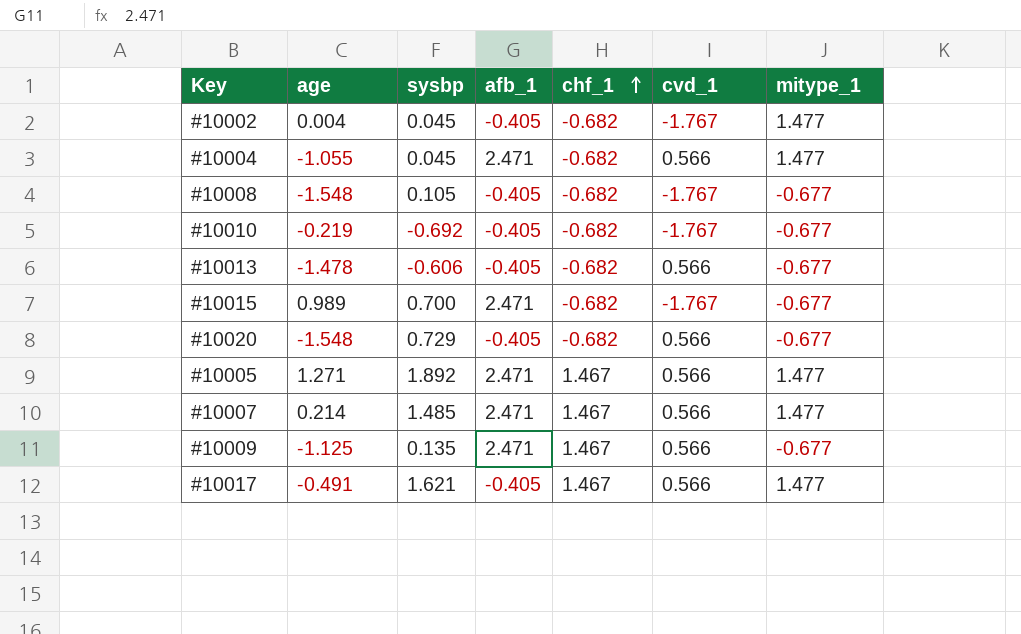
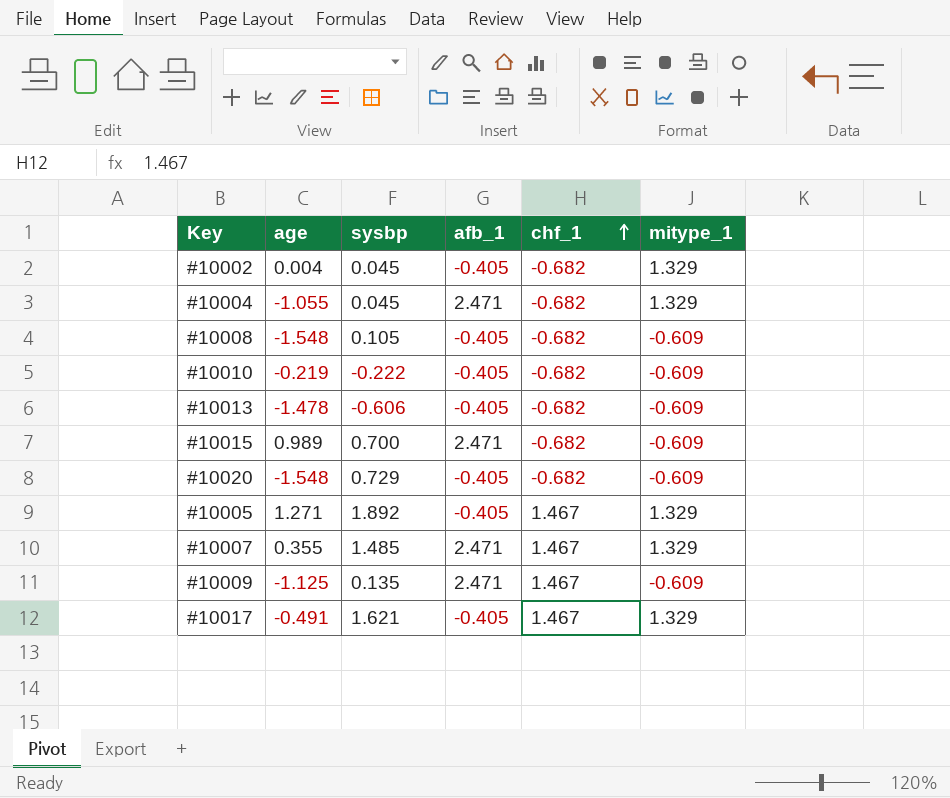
column cvd_1 | position: 6 -> none
#10002 | mitype_1: 1.477 -> 1.329
#10004 | mitype_1: 1.477 -> 1.329
#10008 | mitype_1: -0.677 -> -0.609
#10010 | sysbp: -0.692 -> -0.222
#10010 | mitype_1: -0.677 -> -0.609
#10013 | mitype_1: -0.677 -> -0.609
#10015 | mitype_1: -0.677 -> -0.609
#10020 | mitype_1: -0.677 -> -0.609
#10005 | afb_1: 2.471 -> -0.405
#10005 | mitype_1: 1.477 -> 1.329
#10007 | age: 0.214 -> 0.355
#10007 | mitype_1: 1.477 -> 1.329
#10009 | mitype_1: -0.677 -> -0.609
#10017 | mitype_1: 1.477 -> 1.329

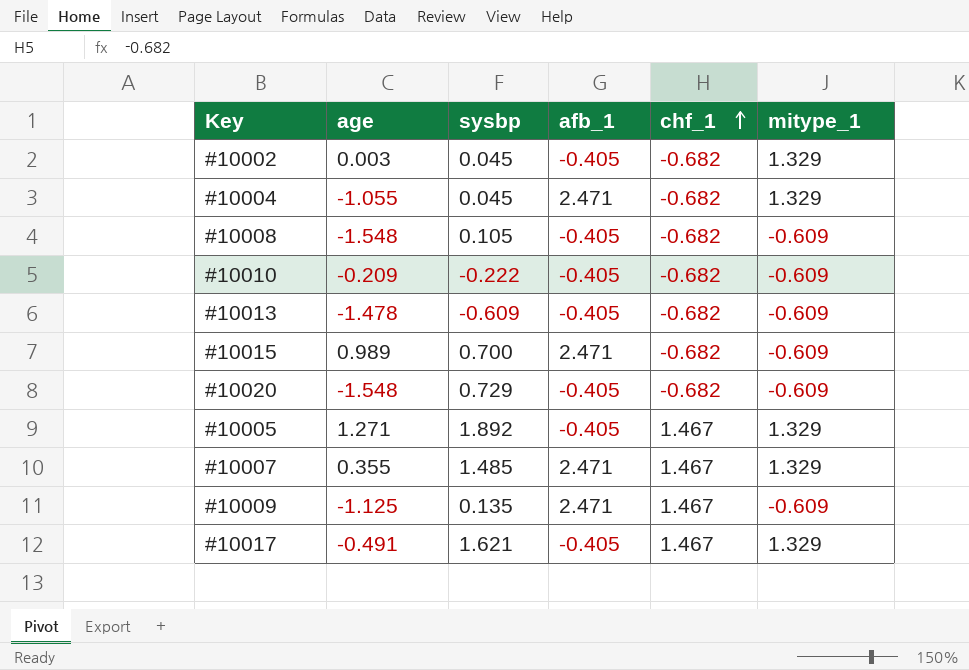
#10002 | age: 0.004 -> 0.003
#10010 | age: -0.219 -> -0.209
#10013 | sysbp: -0.606 -> -0.609

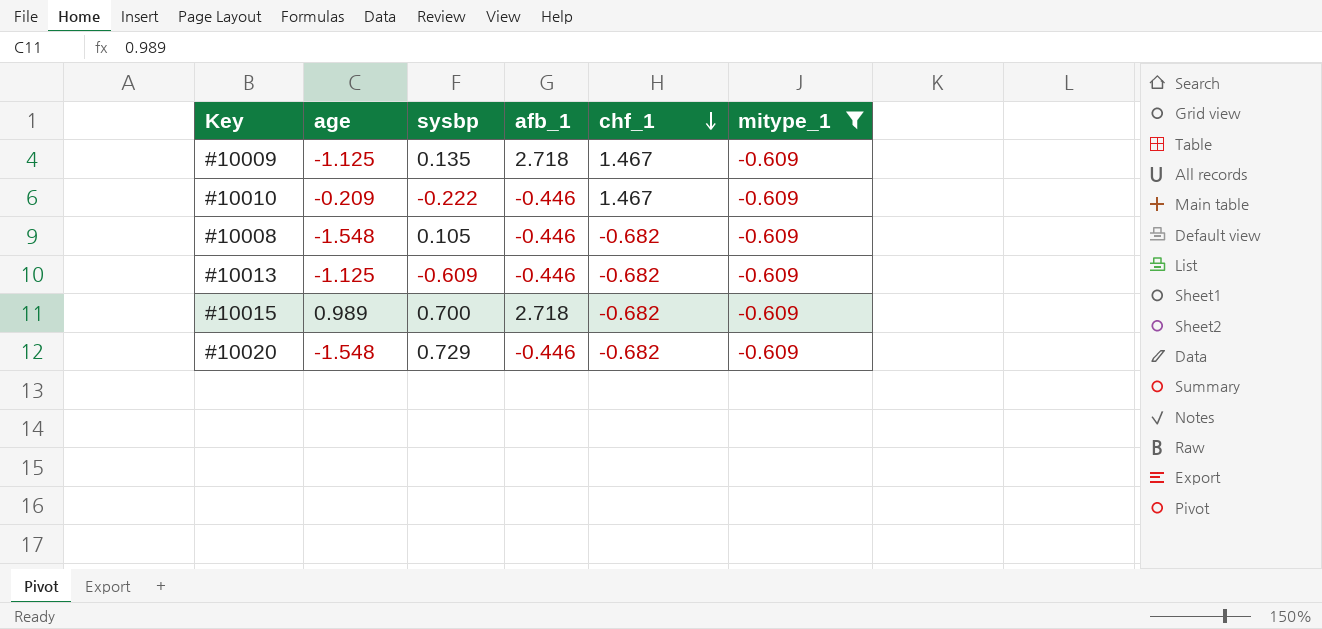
filter: none -> mitype_1 = -0.609
row order: chf_1 ascending -> chf_1 descending
#10009 | afb_1: 2.471 -> 2.718
#10010 | afb_1: -0.405 -> -0.446
#10010 | chf_1: -0.682 -> 1.467
#10008 | afb_1: -0.405 -> -0.446
#10013 | age: -1.478 -> -1.125
#10013 | afb_1: -0.405 -> -0.446
#10015 | afb_1: 2.471 -> 2.718
#10020 | afb_1: -0.405 -> -0.446

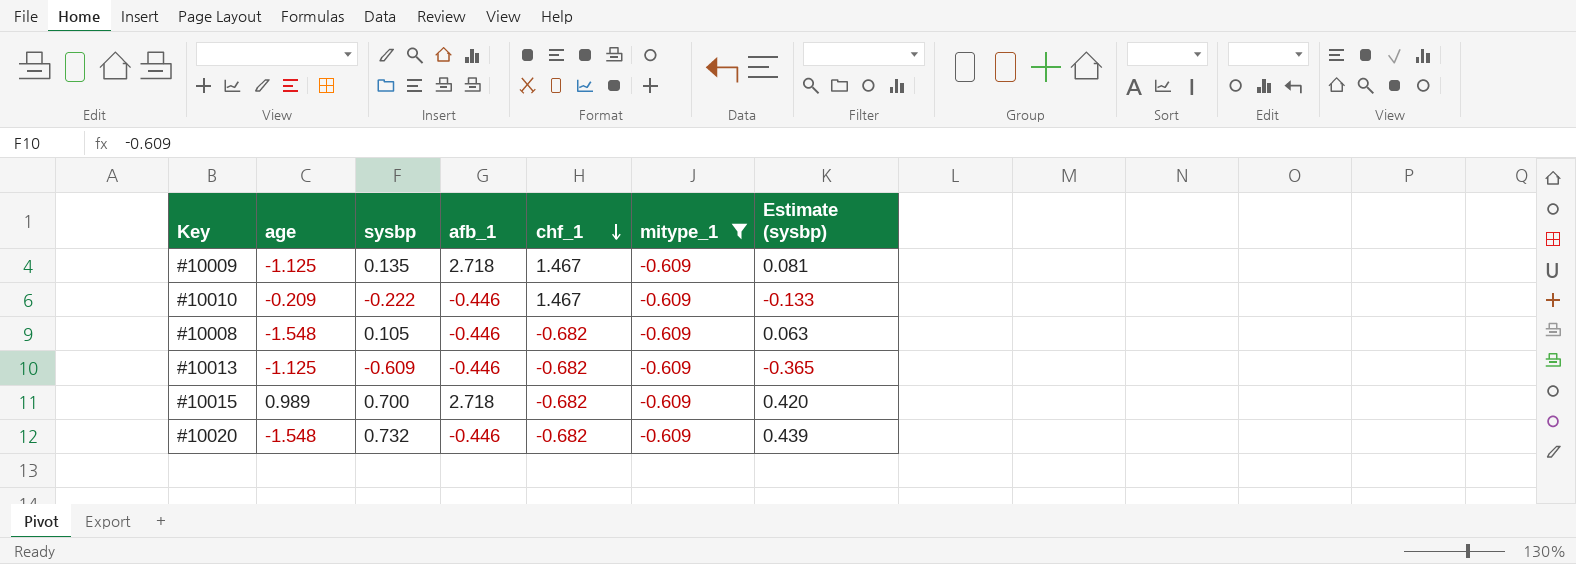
column Estimate (sysbp) | formula: none -> [sysbp] * 0.6
#10020 | sysbp: 0.729 -> 0.732

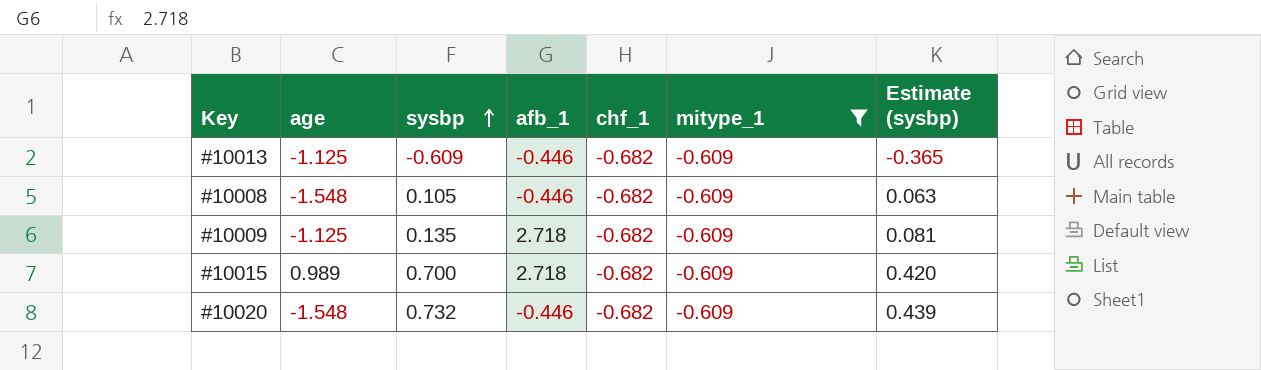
row order: chf_1 descending -> sysbp ascending
row #10010: -0.209 | -0.222 | -0.446 | 1.467 | -0.609 | -0.133 -> none
#10009 | chf_1: 1.467 -> -0.682

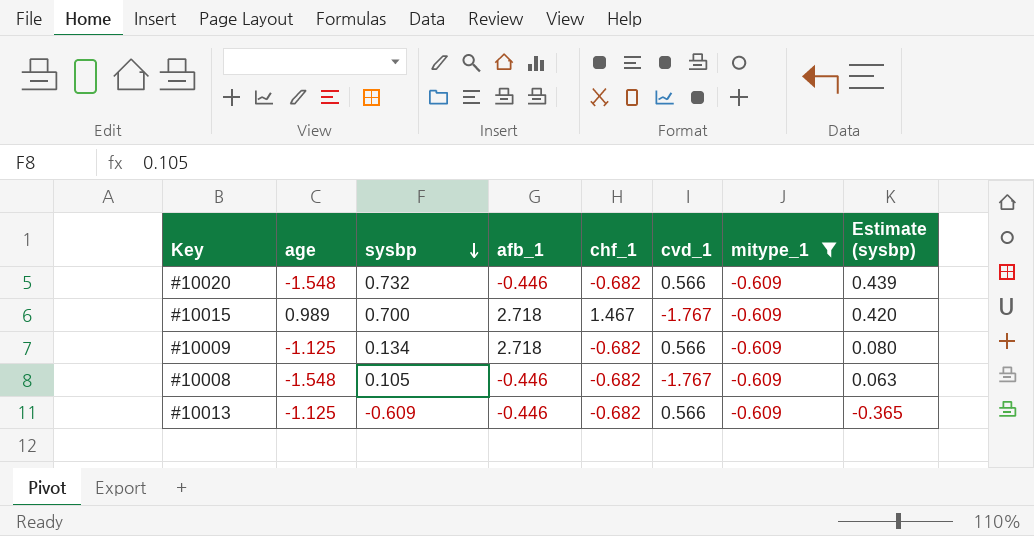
row order: sysbp ascending -> sysbp descending
column cvd_1 | position: none -> 6
#10015 | chf_1: -0.682 -> 1.467
#10009 | sysbp: 0.135 -> 0.134
#10009 | Estimate (sysbp): 0.081 -> 0.080

